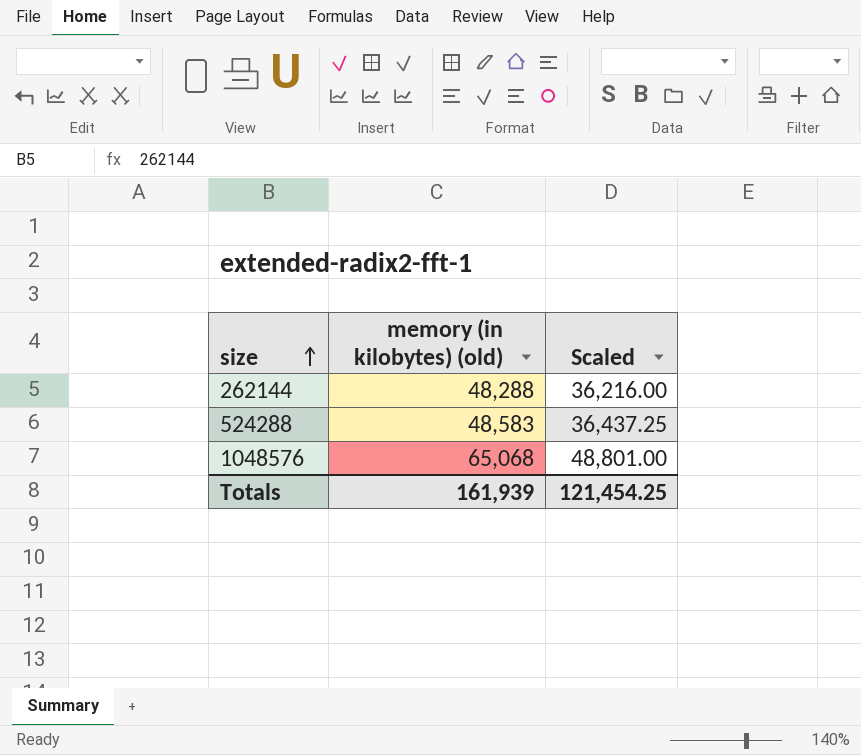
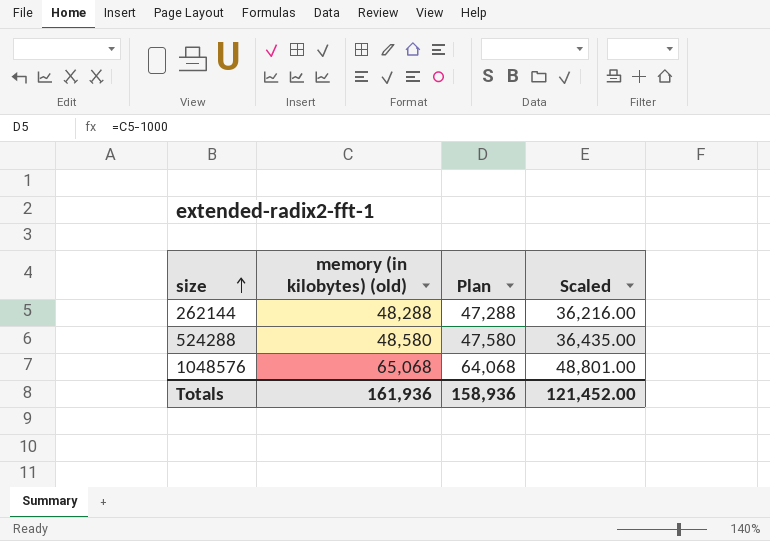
column Plan | formula: none -> [memory (in kilobytes) (old)] - 1000
524288 | memory (in kilobytes) (old): 48,583 -> 48,580
524288 | Scaled: 36,437.25 -> 36,435.00
Totals | memory (in kilobytes) (old): 161,939 -> 161,936
Totals | Scaled: 121,454.25 -> 121,452.00

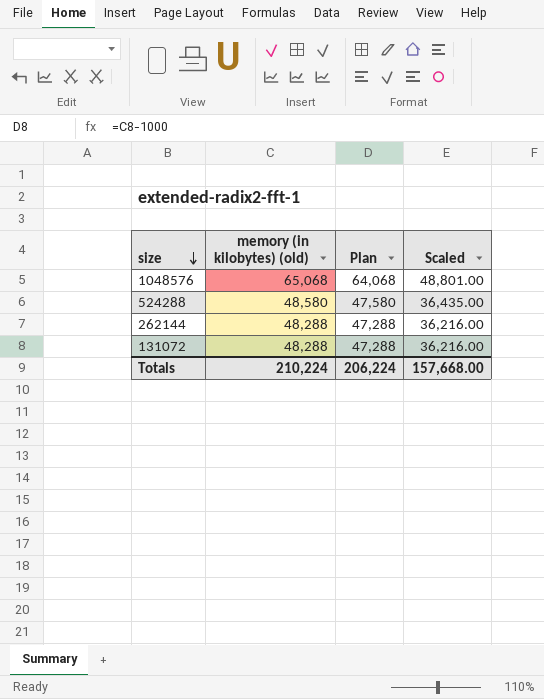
row order: size ascending -> size descending
row 131072: none -> 48,288 | 47,288 | 36,216.00
Totals | memory (in kilobytes) (old): 161,936 -> 210,224
Totals | Plan: 158,936 -> 206,224
Totals | Scaled: 121,452.00 -> 157,668.00

